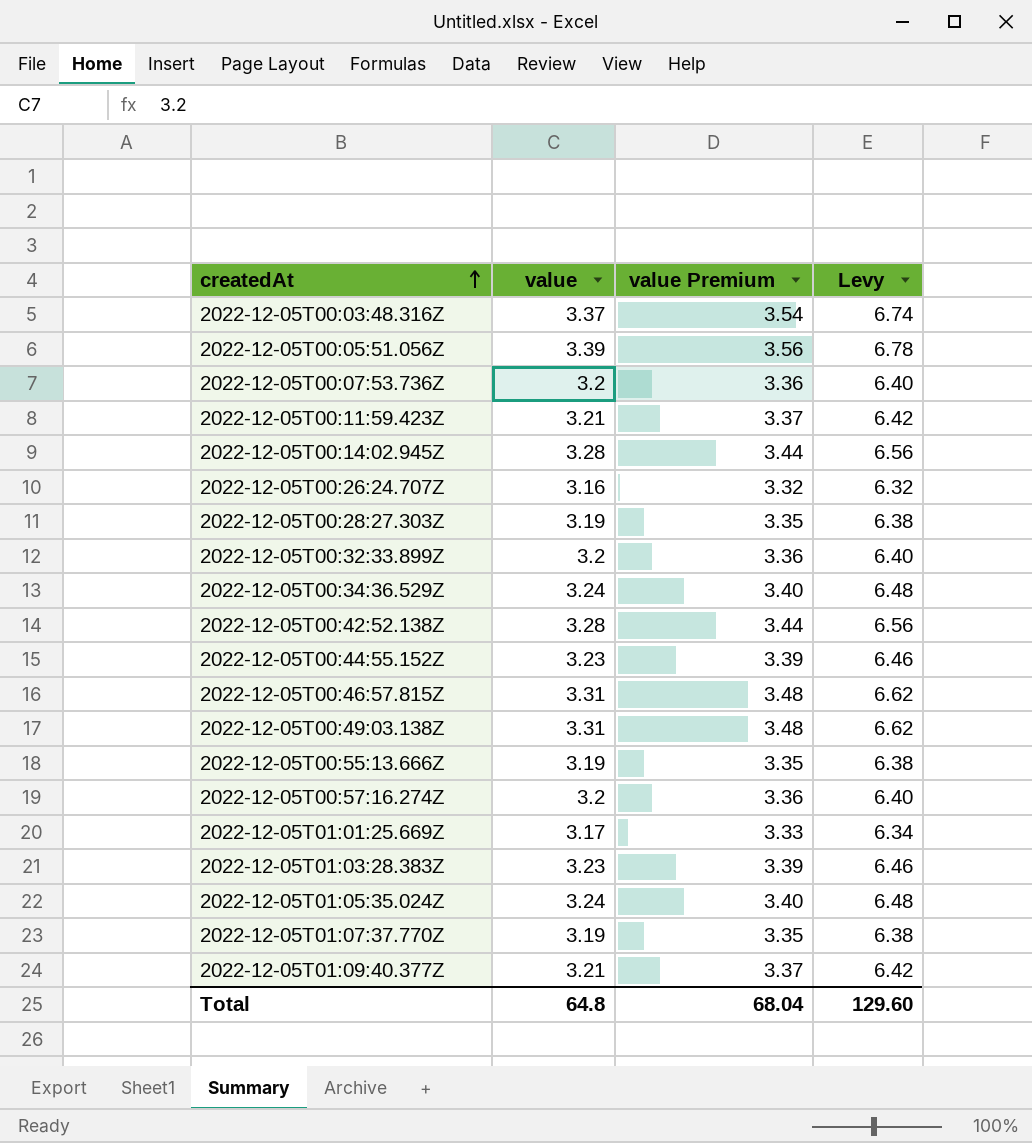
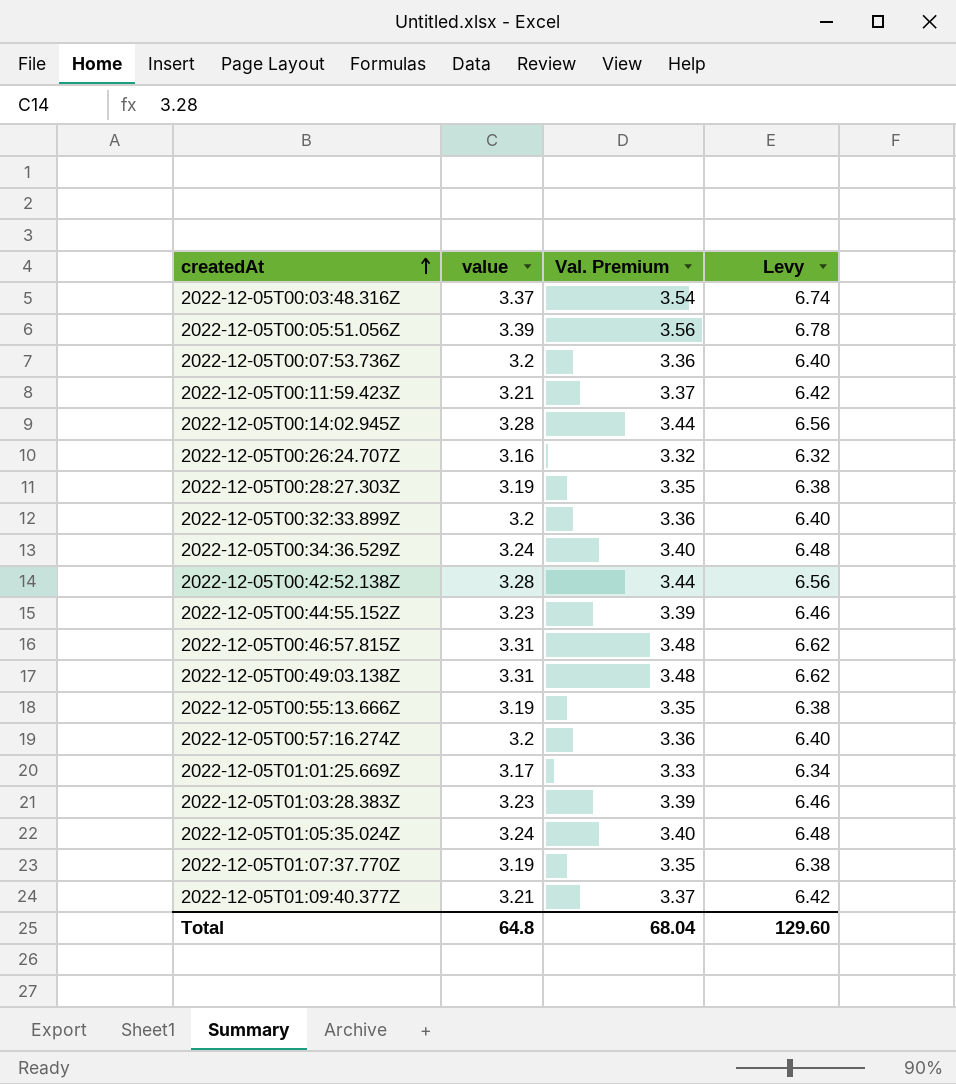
column name: value Premium -> Val. Premium

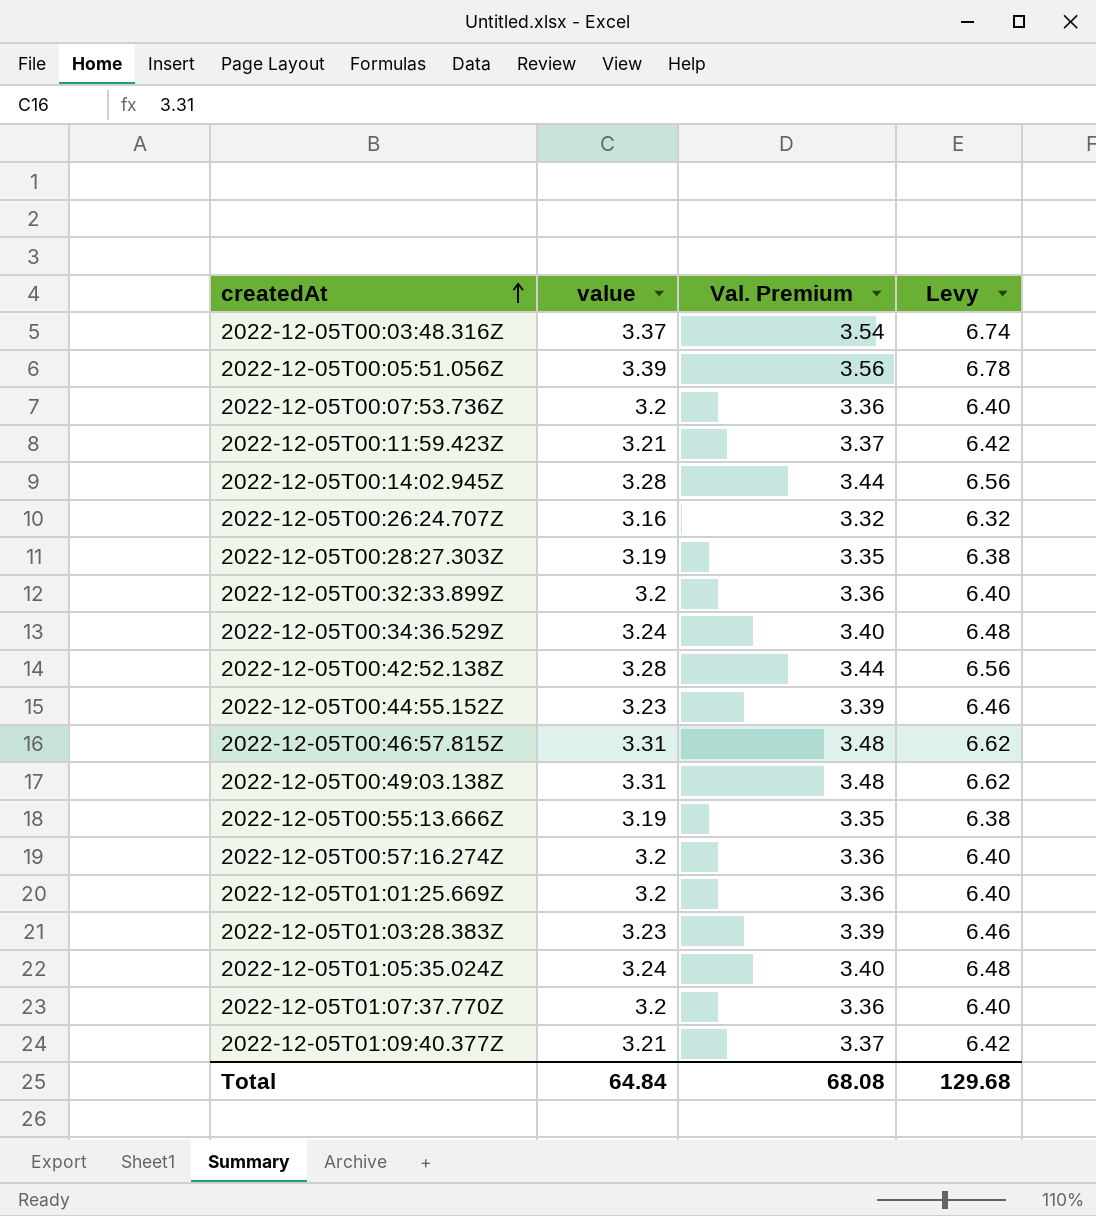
2022-12-05T01:01:25.669Z | value: 3.17 -> 3.2
2022-12-05T01:01:25.669Z | Val. Premium: 3.33 -> 3.36
2022-12-05T01:01:25.669Z | Levy: 6.34 -> 6.40
2022-12-05T01:07:37.770Z | value: 3.19 -> 3.2
2022-12-05T01:07:37.770Z | Val. Premium: 3.35 -> 3.36
2022-12-05T01:07:37.770Z | Levy: 6.38 -> 6.40
Total | value: 64.8 -> 64.84
Total | Val. Premium: 68.04 -> 68.08
Total | Levy: 129.60 -> 129.68

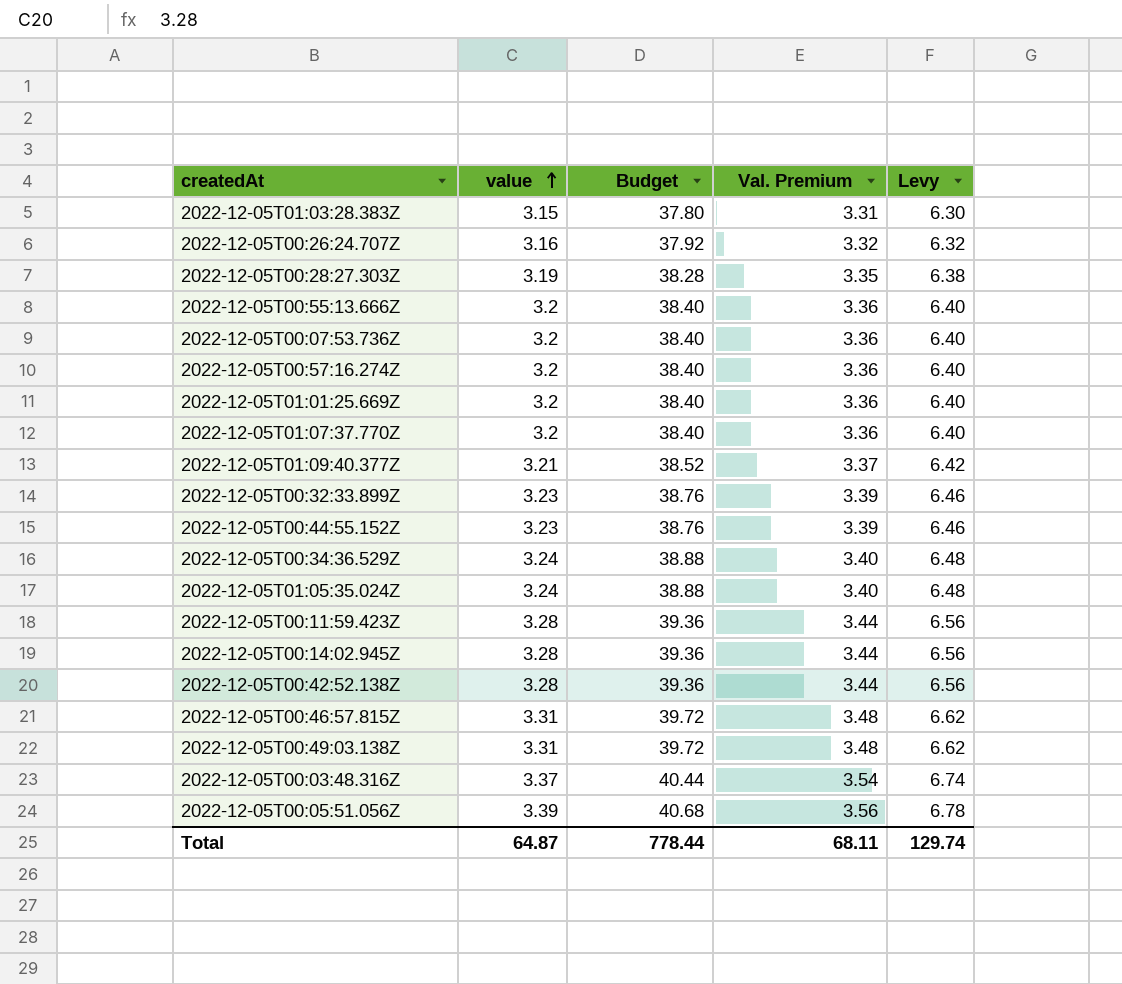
row order: createdAt ascending -> value ascending
column Budget | formula: none -> [value] * 12
2022-12-05T01:03:28.383Z | value: 3.23 -> 3.15
2022-12-05T01:03:28.383Z | Val. Premium: 3.39 -> 3.31
2022-12-05T01:03:28.383Z | Levy: 6.46 -> 6.30
2022-12-05T00:55:13.666Z | value: 3.19 -> 3.2
2022-12-05T00:55:13.666Z | Val. Premium: 3.35 -> 3.36
2022-12-05T00:55:13.666Z | Levy: 6.38 -> 6.40
2022-12-05T00:32:33.899Z | value: 3.2 -> 3.23
2022-12-05T00:32:33.899Z | Val. Premium: 3.36 -> 3.39
2022-12-05T00:32:33.899Z | Levy: 6.40 -> 6.46
2022-12-05T00:11:59.423Z | value: 3.21 -> 3.28
2022-12-05T00:11:59.423Z | Val. Premium: 3.37 -> 3.44
2022-12-05T00:11:59.423Z | Levy: 6.42 -> 6.56
Total | value: 64.84 -> 64.87
Total | Val. Premium: 68.08 -> 68.11
Total | Levy: 129.68 -> 129.74

